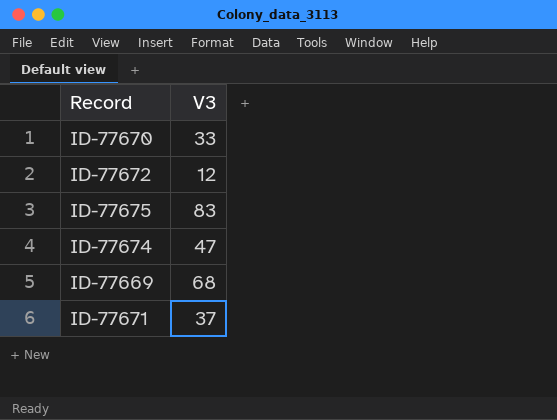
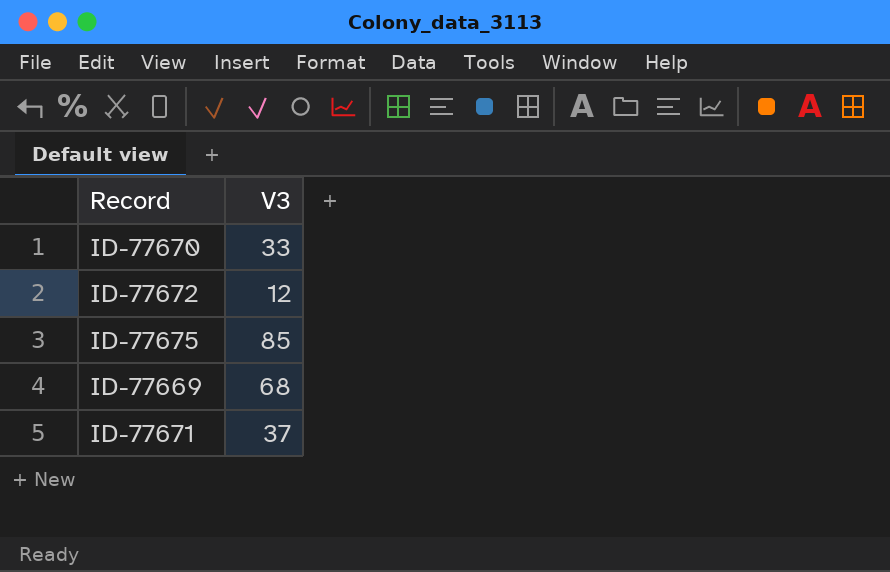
row ID-77674: 47 -> none
ID-77675 | V3: 83 -> 85

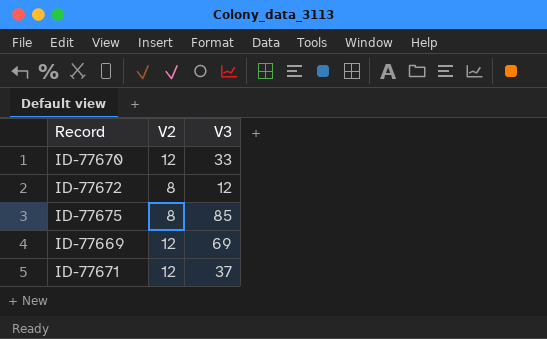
column V2 | position: none -> 2
ID-77669 | V3: 68 -> 69

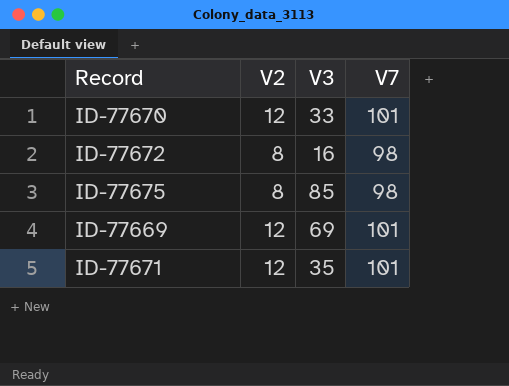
column V7 | position: none -> 4
ID-77672 | V3: 12 -> 16
ID-77671 | V3: 37 -> 35

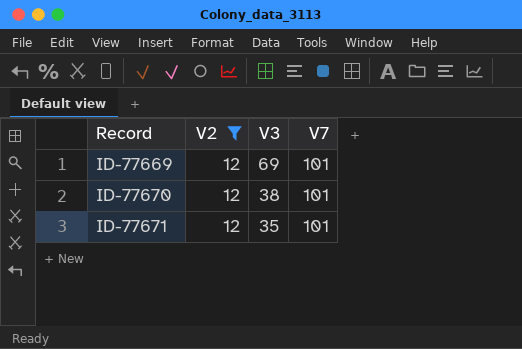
filter: none -> V2 = 12
row order: none -> Record ascending
ID-77670 | V3: 33 -> 38

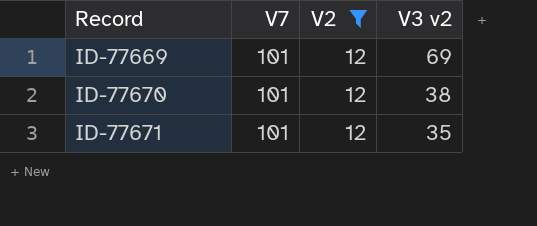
column V7 | position: 4 -> 2
column name: V3 -> V3 v2

